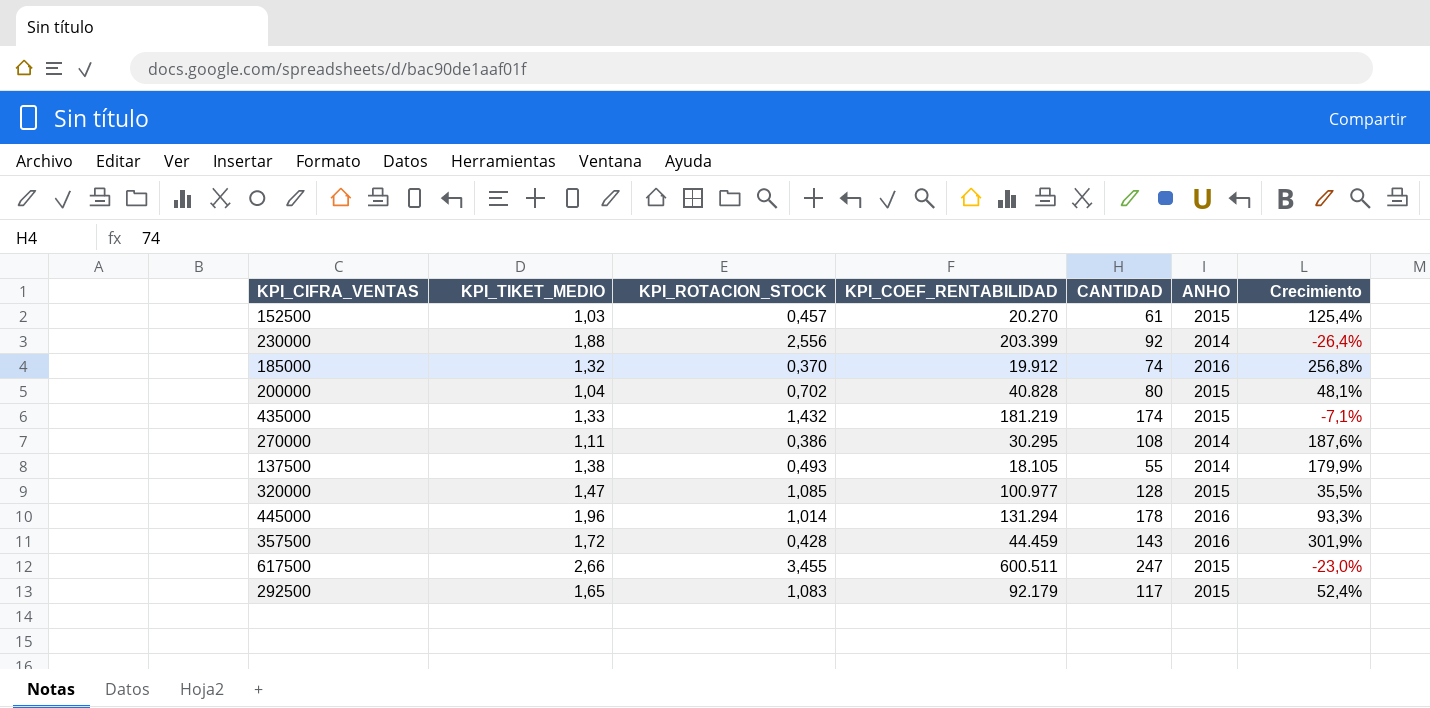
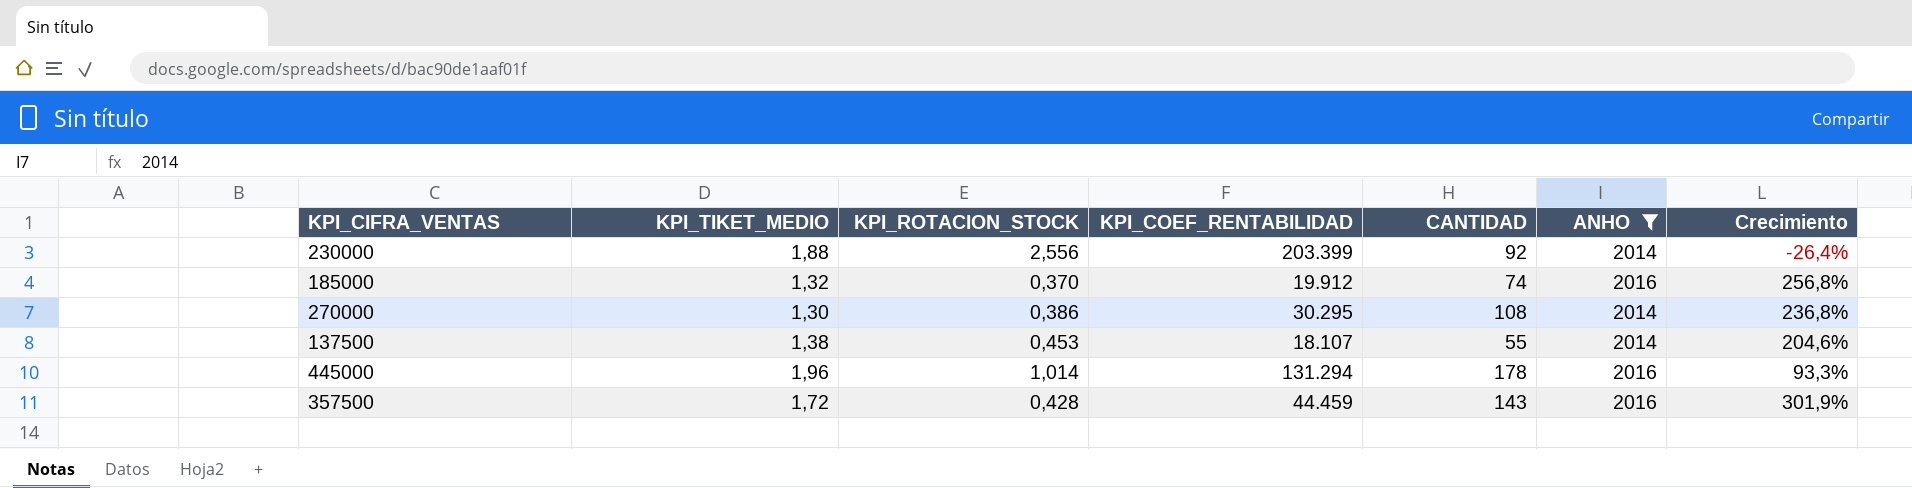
filter: none -> ANHO != 2015
270000 | KPI_TIKET_MEDIO: 1,11 -> 1,30
270000 | Crecimiento: 187,6% -> 236,8%
137500 | KPI_ROTACION_STOCK: 0,493 -> 0,453
137500 | KPI_COEF_RENTABILIDAD: 18.105 -> 18.107
137500 | Crecimiento: 179,9% -> 204,6%

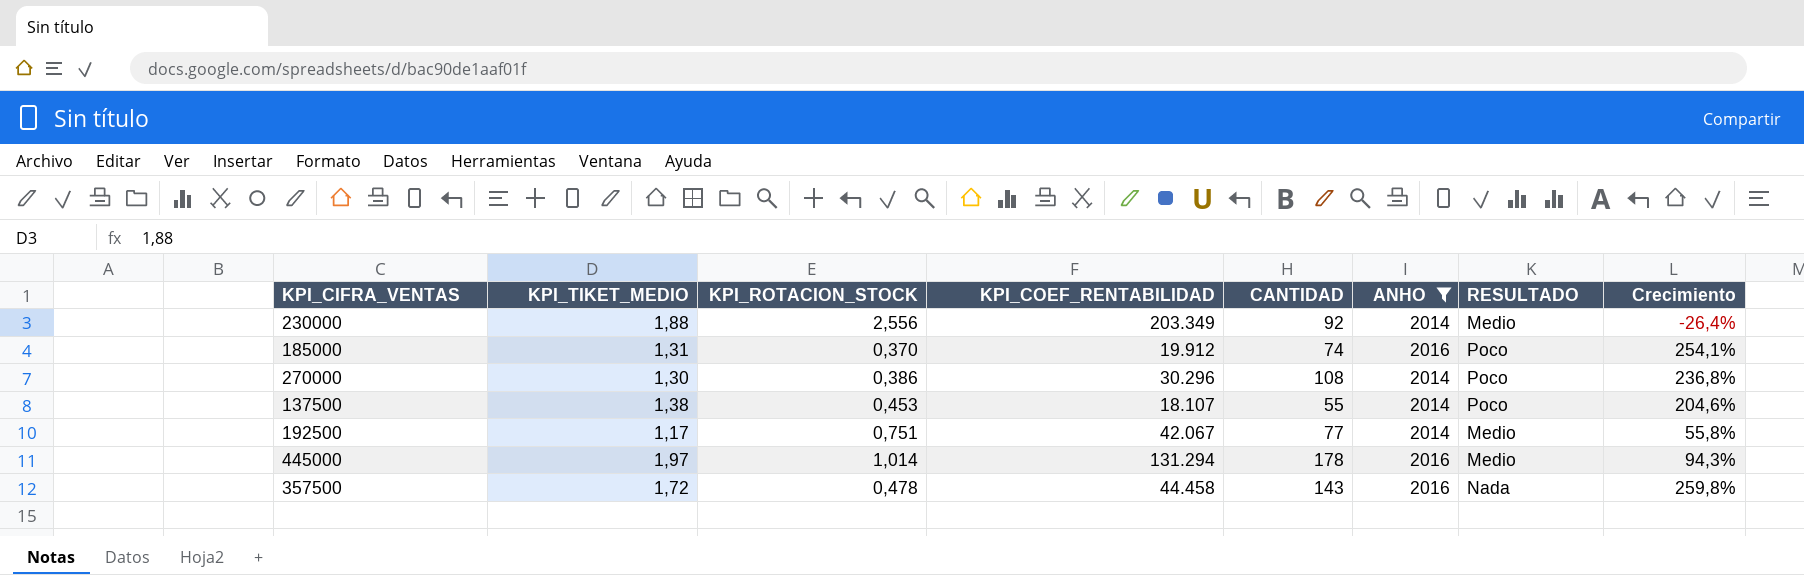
column RESULTADO | position: none -> 7
230000 | KPI_COEF_RENTABILIDAD: 203.399 -> 203.349
185000 | KPI_TIKET_MEDIO: 1,32 -> 1,31
185000 | Crecimiento: 256,8% -> 254,1%
270000 | KPI_COEF_RENTABILIDAD: 30.295 -> 30.296
row 192500: none -> 1,17 | 0,751 | 42.067 | 77 | 2014 | Medio | 55,8%
445000 | KPI_TIKET_MEDIO: 1,96 -> 1,97
445000 | Crecimiento: 93,3% -> 94,3%
357500 | KPI_ROTACION_STOCK: 0,428 -> 0,478
357500 | KPI_COEF_RENTABILIDAD: 44.459 -> 44.458
357500 | Crecimiento: 301,9% -> 259,8%

